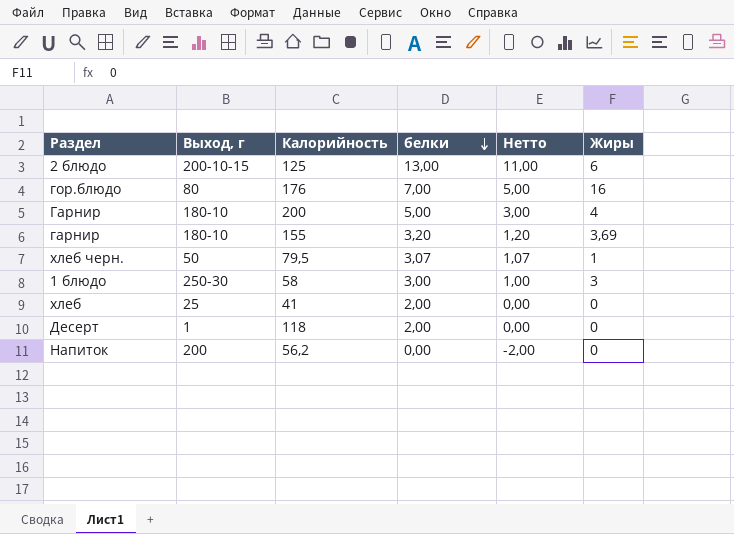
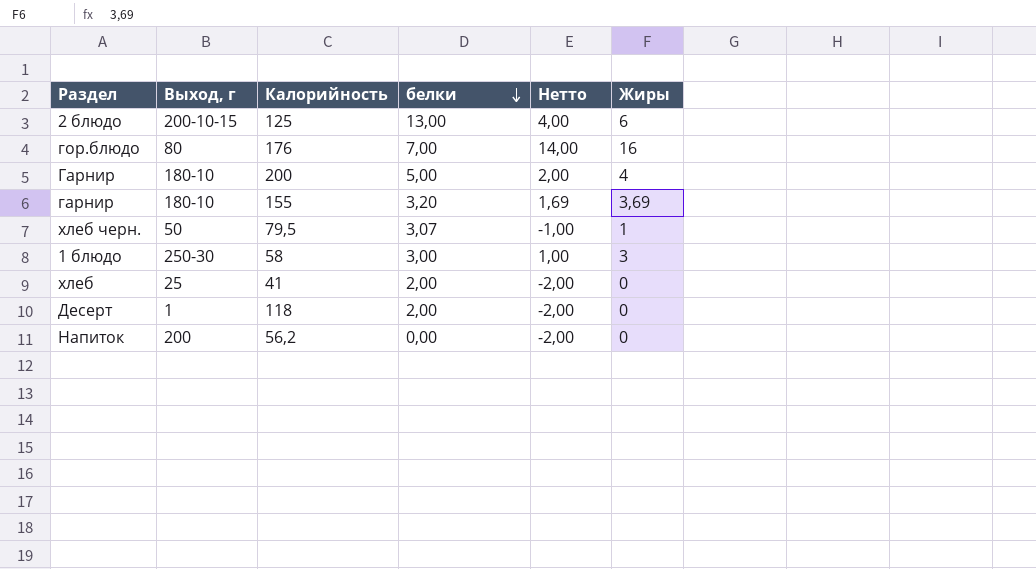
column Нетто | formula: [белки] - 2 -> [Жиры] - 2

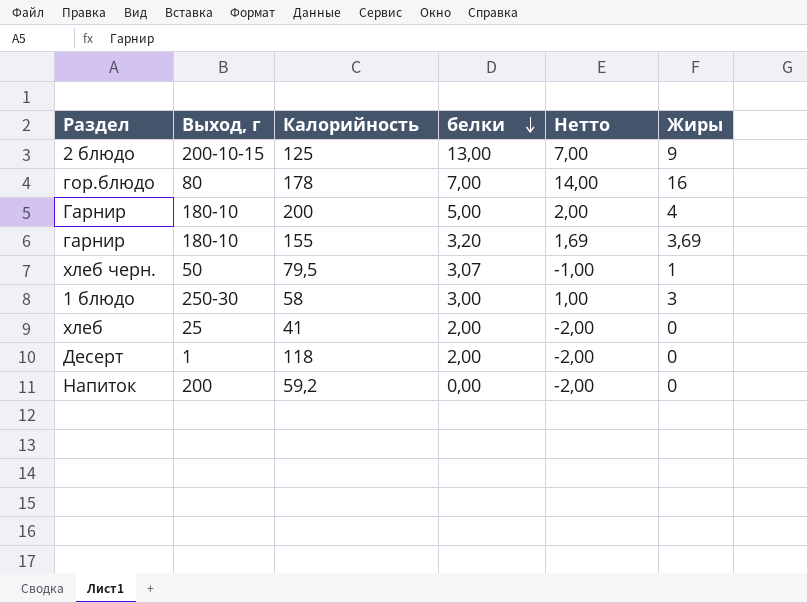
2 блюдо | Нетто: 4,00 -> 7,00
2 блюдо | Жиры: 6 -> 9
гор.блюдо | Калорийность: 176 -> 178
Напиток | Калорийность: 56,2 -> 59,2

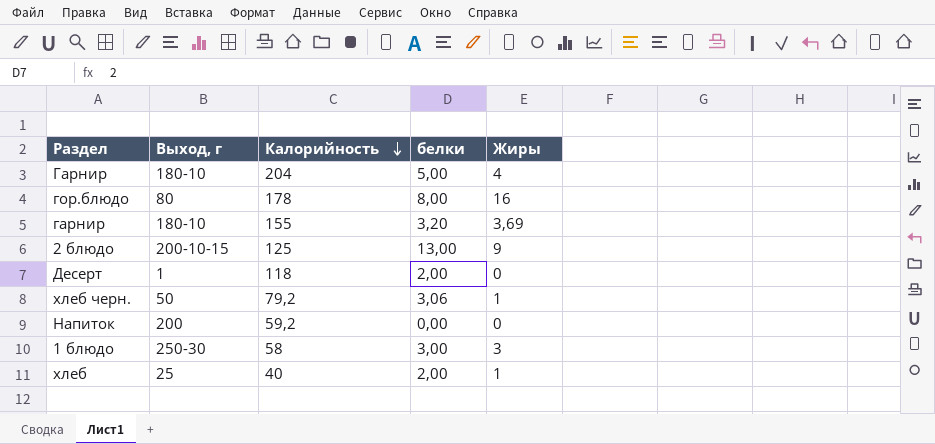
row order: белки descending -> Калорийность descending
column Нетто | formula: [Жиры] - 2 -> none
Гарнир | Калорийность: 200 -> 204
гор.блюдо | белки: 7,00 -> 8,00
хлеб черн. | Калорийность: 79,5 -> 79,2
хлеб черн. | белки: 3,07 -> 3,06
хлеб | Калорийность: 41 -> 40
хлеб | Жиры: 0 -> 1

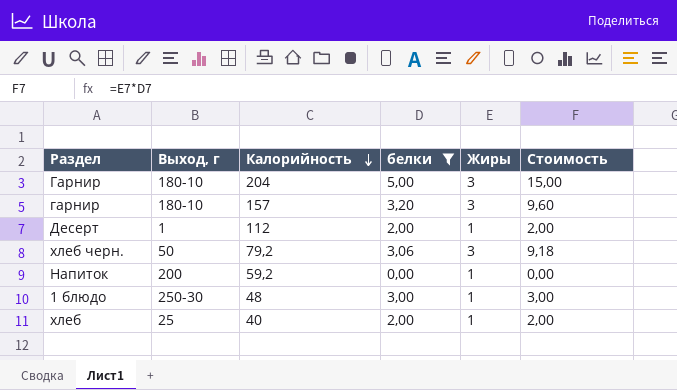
filter: none -> белки <= 5,00
column Стоимость | formula: none -> [белки] * [Жиры]
Гарнир | Жиры: 4 -> 3
гарнир | Калорийность: 155 -> 157
гарнир | Жиры: 3,69 -> 3
Десерт | Калорийность: 118 -> 112
Десерт | Жиры: 0 -> 1
хлеб черн. | Жиры: 1 -> 3
Напиток | Жиры: 0 -> 1
1 блюдо | Калорийность: 58 -> 48
1 блюдо | Жиры: 3 -> 1

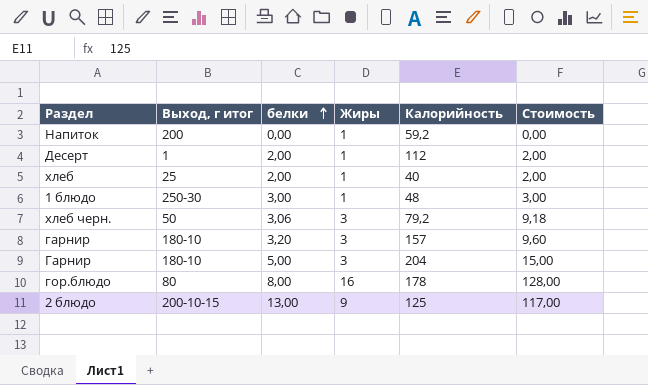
filter: белки <= 5,00 -> none
row order: Калорийность descending -> белки ascending
column name: Выход, г -> Выход, г итог
column Калорийность | position: 3 -> 5

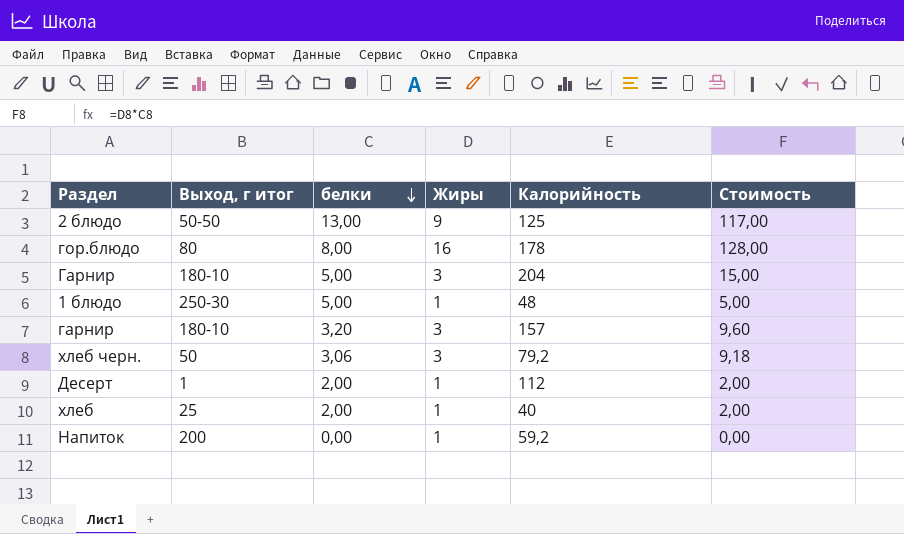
row order: белки ascending -> белки descending
2 блюдо | Выход, г итог: 200-10-15 -> 50-50
1 блюдо | белки: 3,00 -> 5,00
1 блюдо | Стоимость: 3,00 -> 5,00

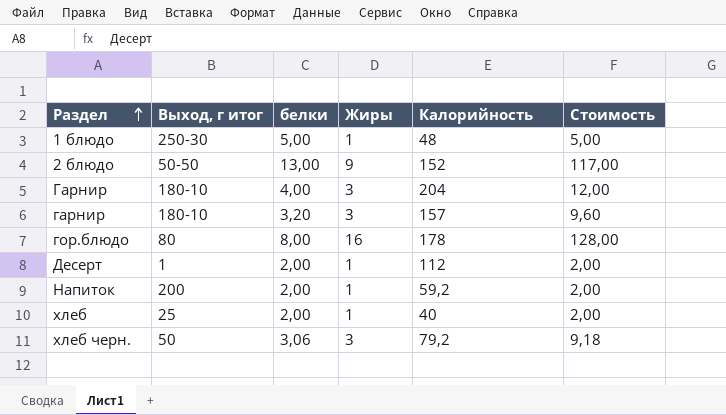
row order: белки descending -> Раздел ascending
2 блюдо | Калорийность: 125 -> 152
Гарнир | белки: 5,00 -> 4,00
Гарнир | Стоимость: 15,00 -> 12,00
Напиток | белки: 0,00 -> 2,00
Напиток | Стоимость: 0,00 -> 2,00

